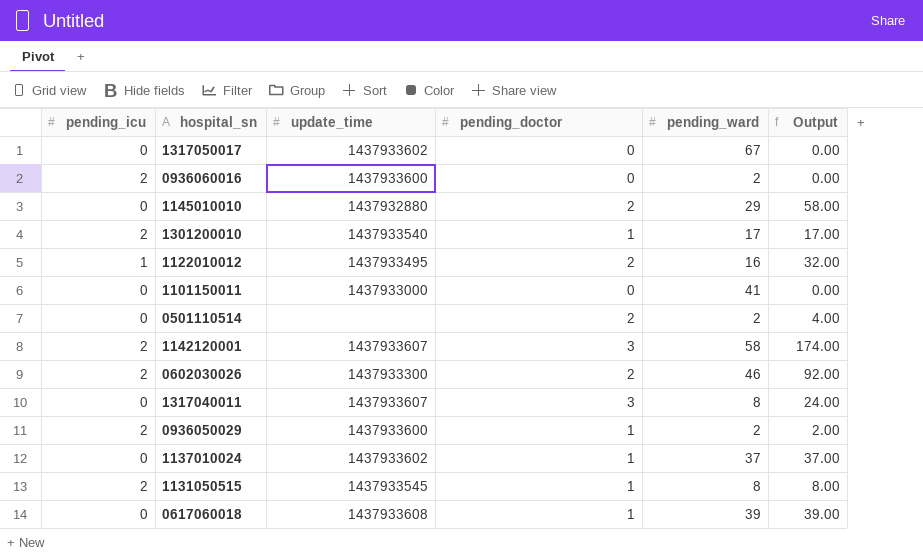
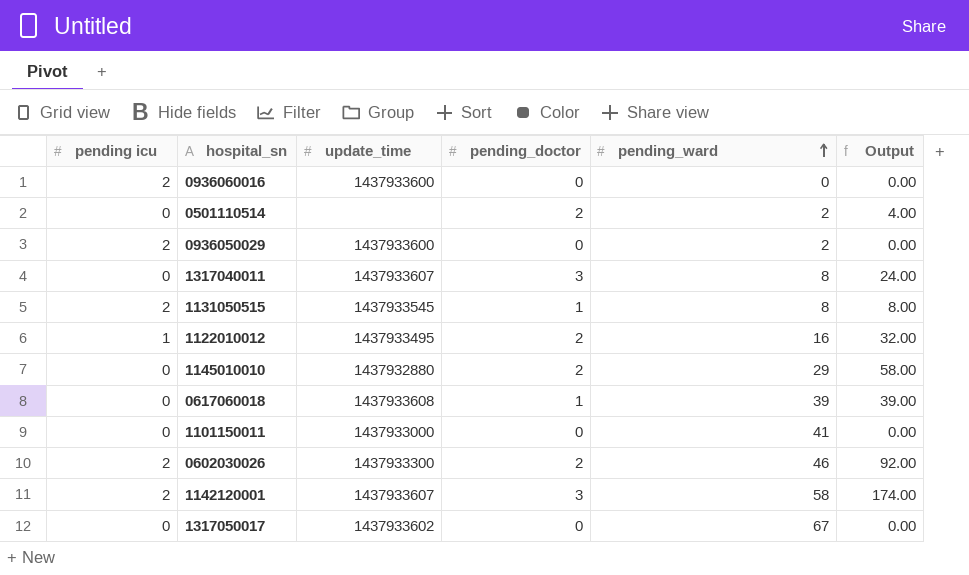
row order: none -> pending_ward ascending
column name: pending_icu -> pending icu
row 1301200010: 2 | 1437933540 | 1 | 17 | 17.00 -> none
row 1137010024: 0 | 1437933602 | 1 | 37 | 37.00 -> none
0936060016 | pending_ward: 2 -> 0
0936050029 | pending_doctor: 1 -> 0
0936050029 | Output: 2.00 -> 0.00

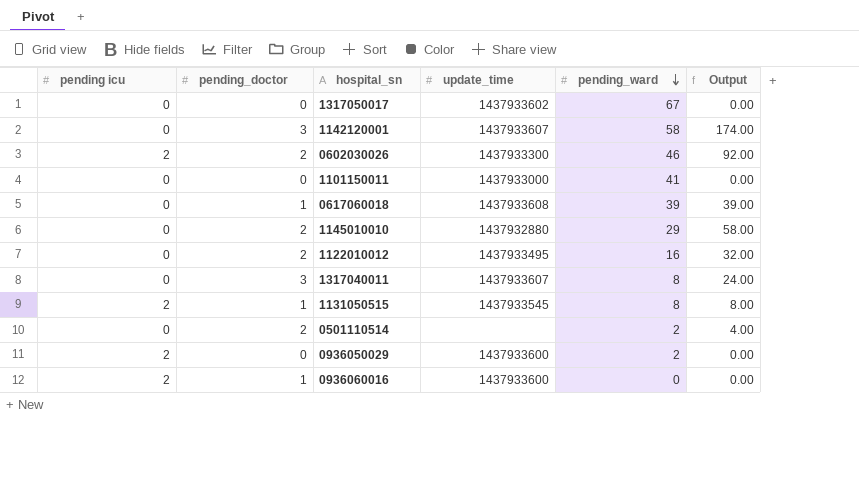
row order: pending_ward ascending -> pending_ward descending
column pending_doctor | position: 4 -> 2
1142120001 | pending icu: 2 -> 0
1122010012 | pending icu: 1 -> 0
0936060016 | pending_doctor: 0 -> 1

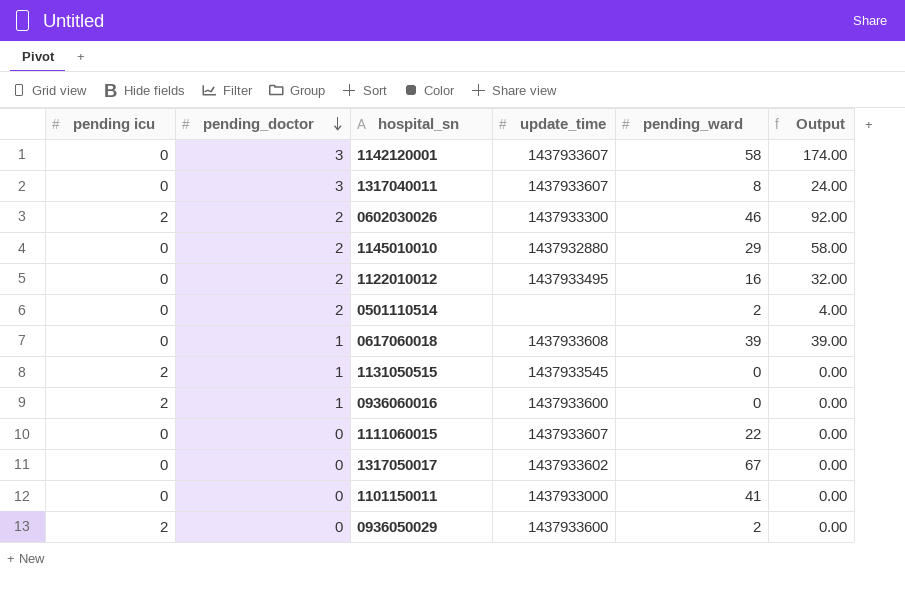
row order: pending_ward descending -> pending_doctor descending
1131050515 | pending_ward: 8 -> 0
1131050515 | Output: 8.00 -> 0.00
row 1111060015: none -> 0 | 0 | 1437933607 | 22 | 0.00

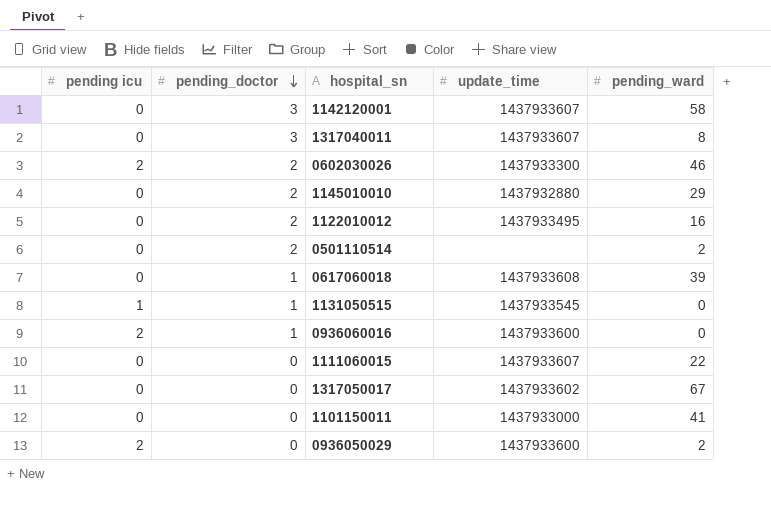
column Output | formula: [pending_doctor] * [pending_ward] -> none
1131050515 | pending icu: 2 -> 1

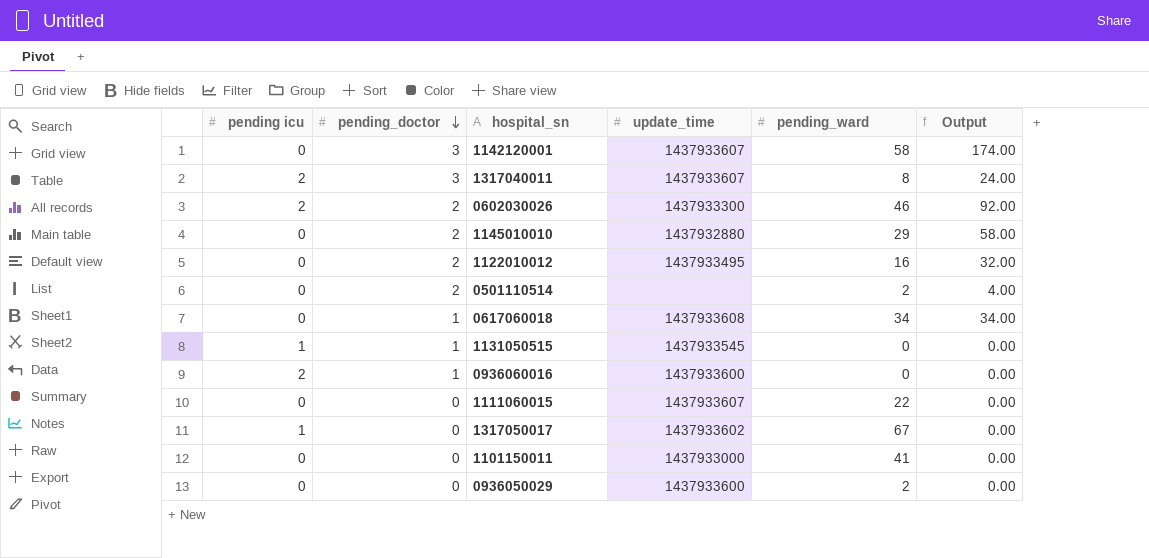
column Output | formula: none -> [pending_doctor] * [pending_ward]
1317040011 | pending icu: 0 -> 2
0617060018 | pending_ward: 39 -> 34
1317050017 | pending icu: 0 -> 1
0936050029 | pending icu: 2 -> 0

